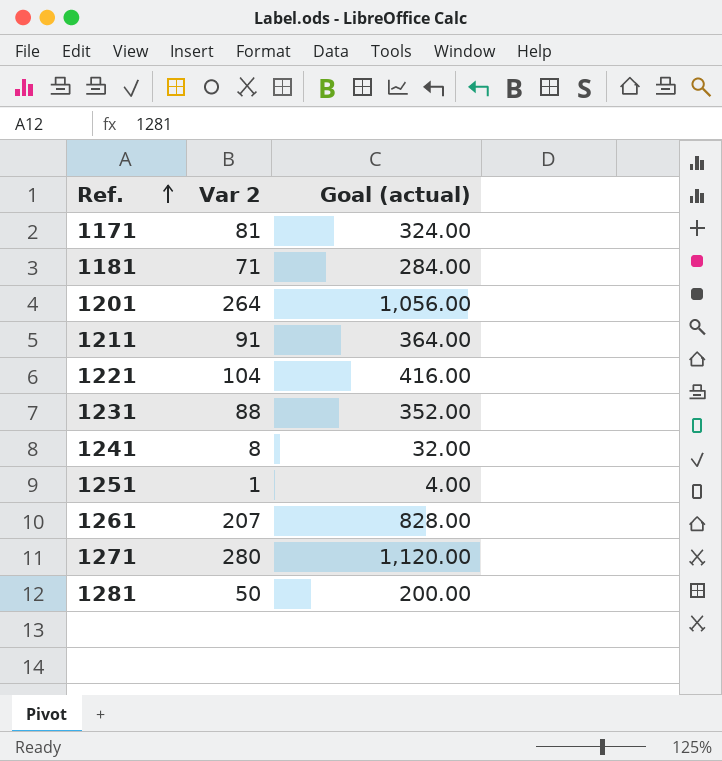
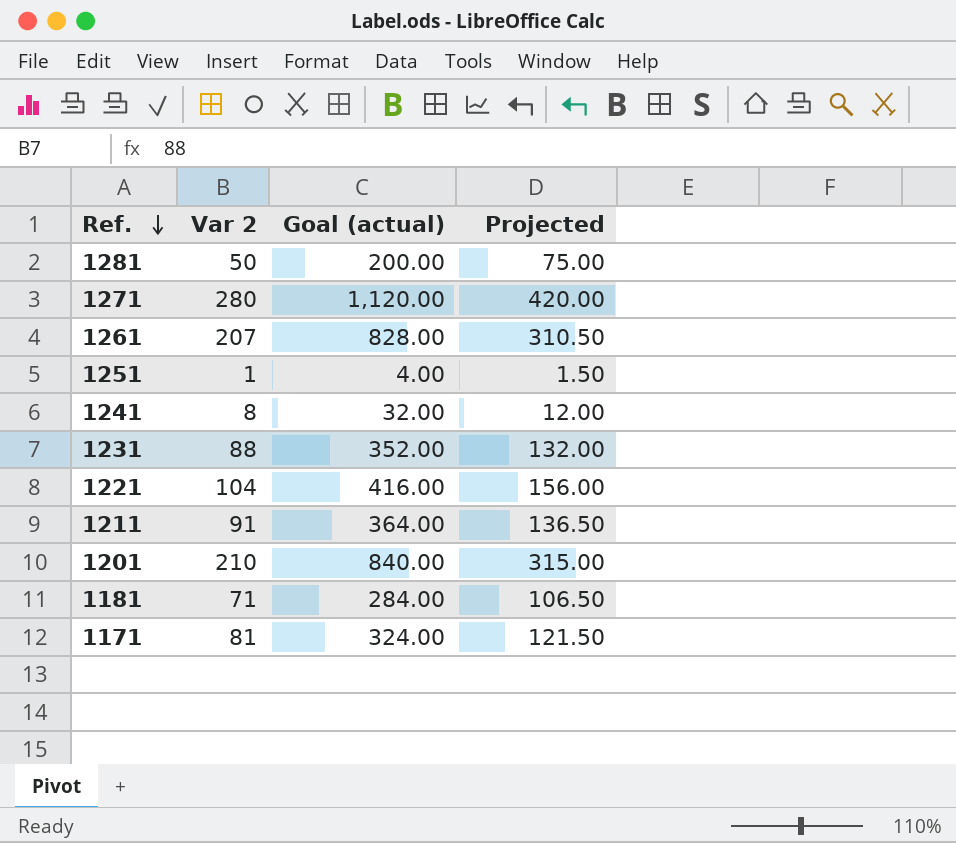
row order: Ref. ascending -> Ref. descending
column Projected | formula: none -> [Var 2] * 1.5
1201 | Var 2: 264 -> 210
1201 | Goal (actual): 1,056.00 -> 840.00

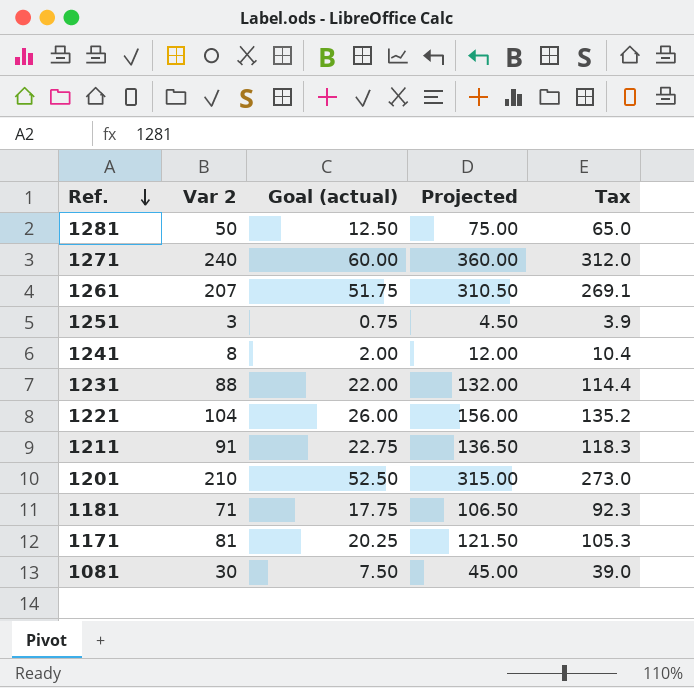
column Goal (actual) | formula: [Var 2] * 4 -> [Var 2] * 0.25
column Tax | formula: none -> [Var 2] * 1.3
1271 | Var 2: 280 -> 240
1271 | Projected: 420.00 -> 360.00
1251 | Var 2: 1 -> 3
1251 | Projected: 1.50 -> 4.50
row 1081: none -> 30 | 7.50 | 45.00 | 39.0

